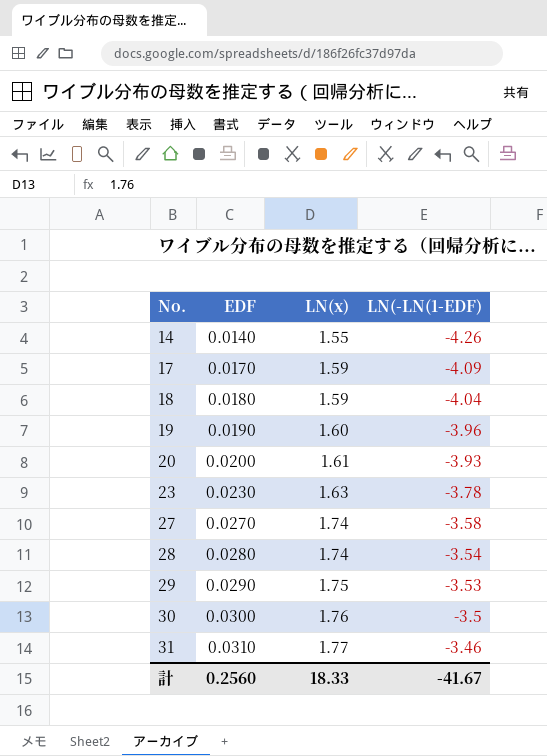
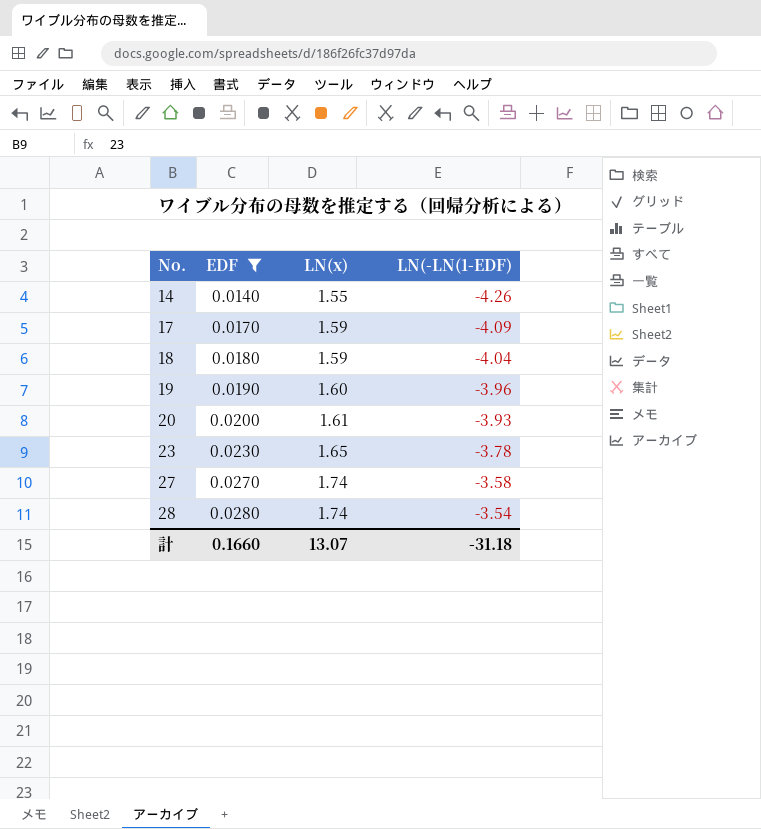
filter: none -> EDF <= 0.0280
23 | LN(x): 1.63 -> 1.65
計 | EDF: 0.2560 -> 0.1660
計 | LN(x): 18.33 -> 13.07
計 | LN(-LN(1-EDF): -41.67 -> -31.18

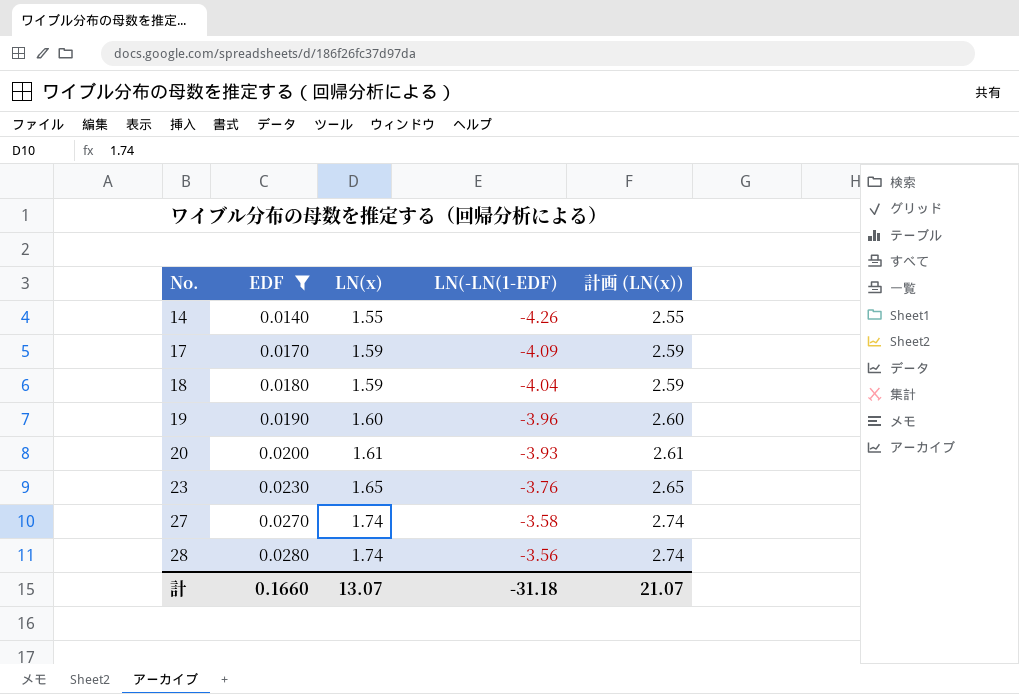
column 計画 (LN(x)) | formula: none -> [LN(x)] + 1
23 | LN(-LN(1-EDF): -3.78 -> -3.76
28 | LN(-LN(1-EDF): -3.54 -> -3.56

